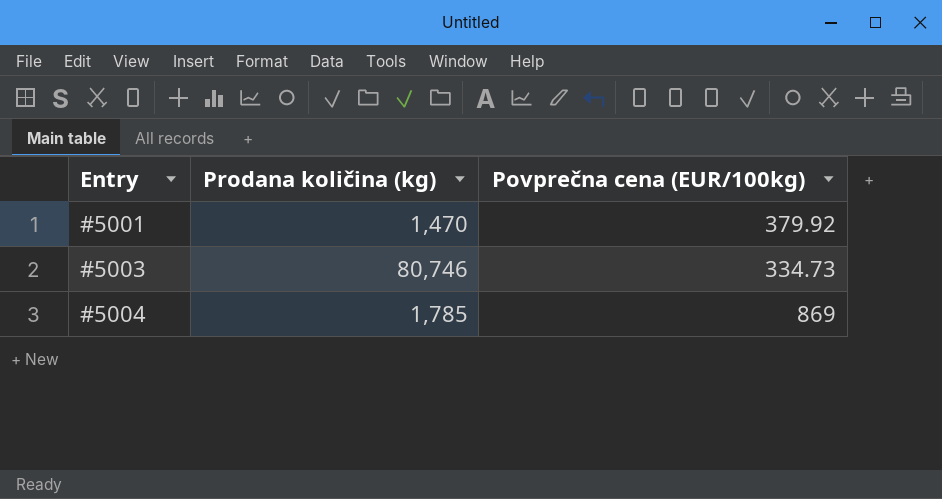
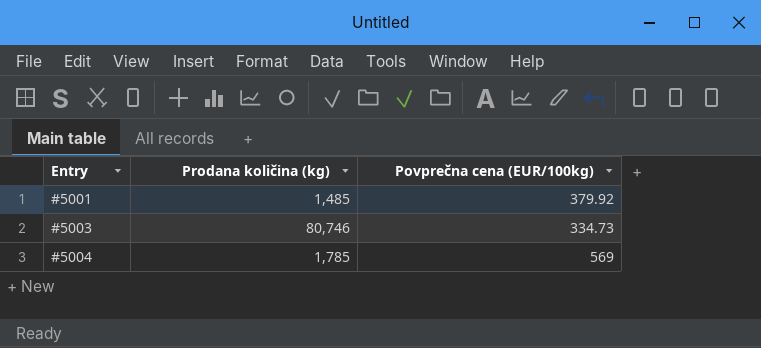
#5001 | Prodana količina (kg): 1,470 -> 1,485
#5004 | Povprečna cena (EUR/100kg): 869 -> 569

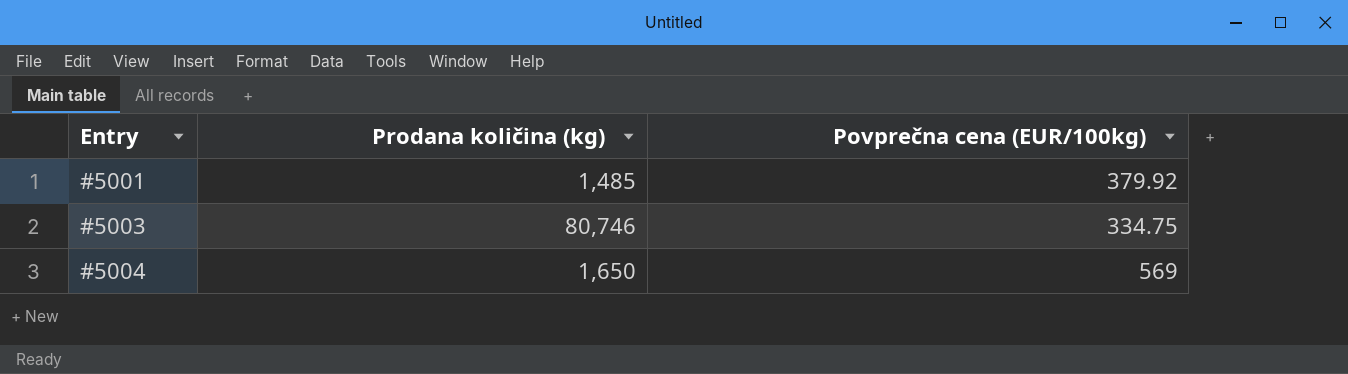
#5003 | Povprečna cena (EUR/100kg): 334.73 -> 334.75
#5004 | Prodana količina (kg): 1,785 -> 1,650

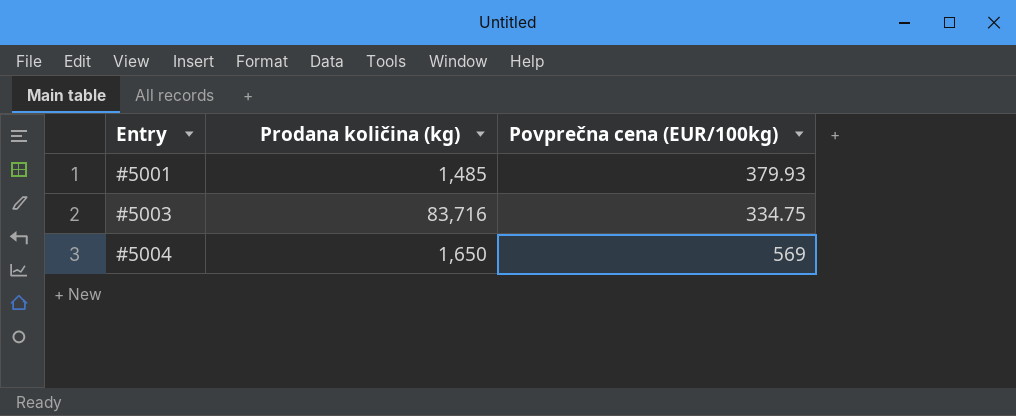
#5001 | Povprečna cena (EUR/100kg): 379.92 -> 379.93
#5003 | Prodana količina (kg): 80,746 -> 83,716

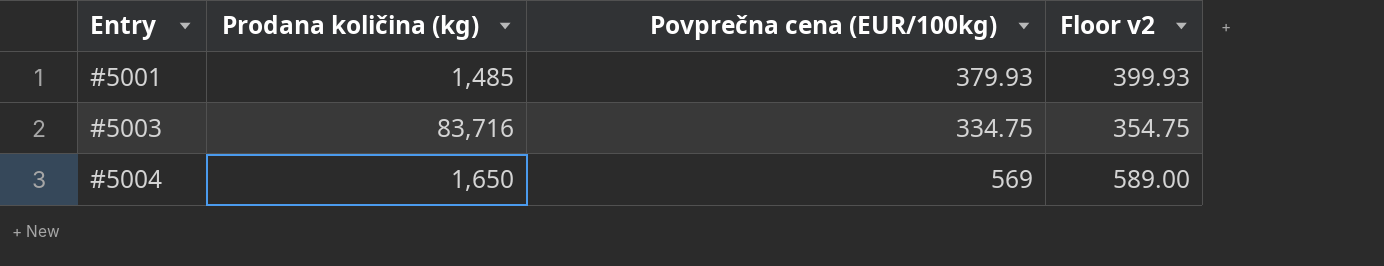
column Floor v2 | formula: none -> [Povprečna cena (EUR/100kg)] + 20

